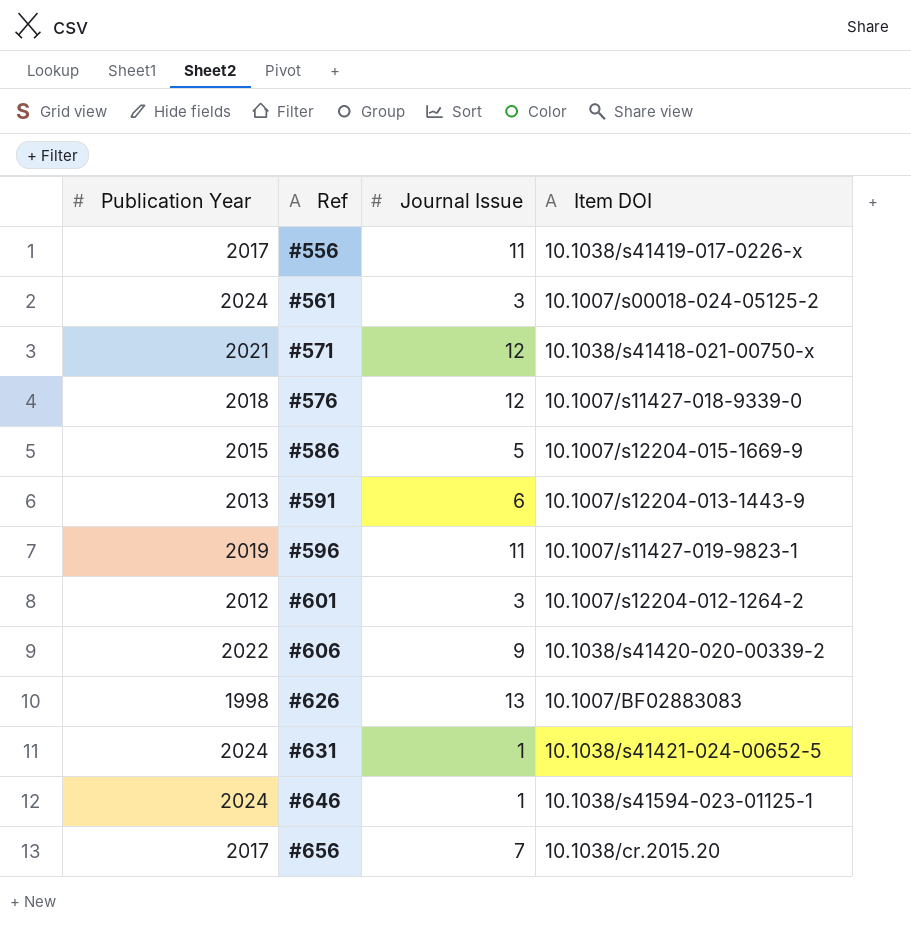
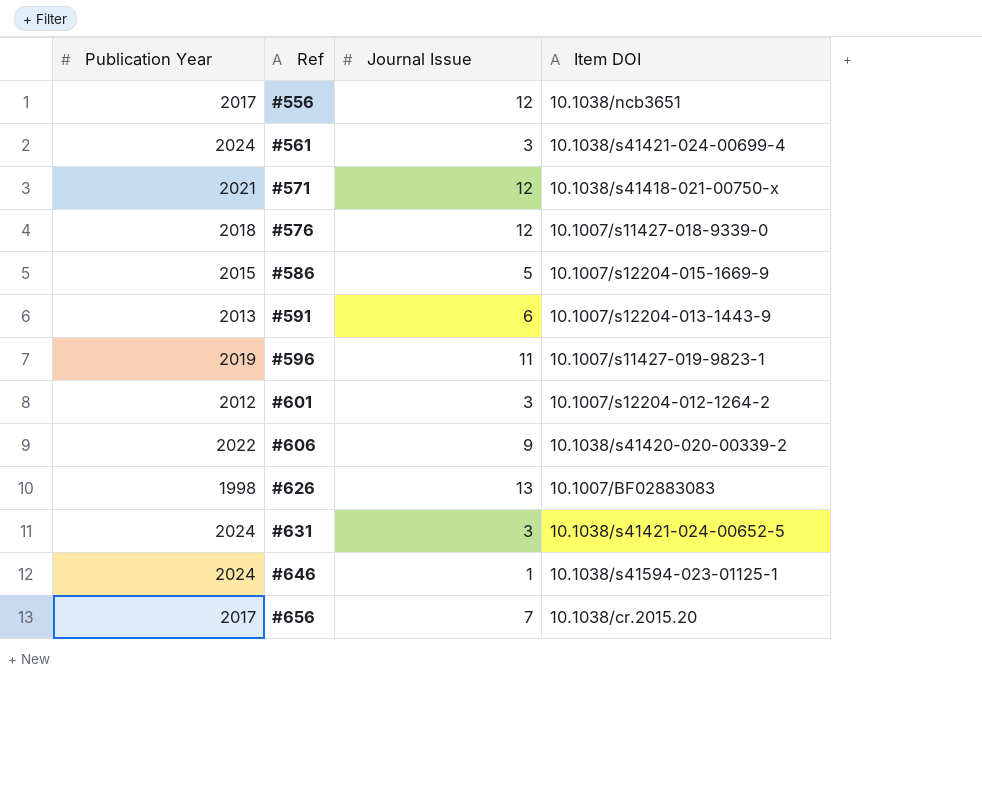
#556 | Journal Issue: 11 -> 12
#556 | Item DOI: 10.1038/s41419-017-0226-x -> 10.1038/ncb3651
#561 | Item DOI: 10.1007/s00018-024-05125-2 -> 10.1038/s41421-024-00699-4
#631 | Journal Issue: 1 -> 3

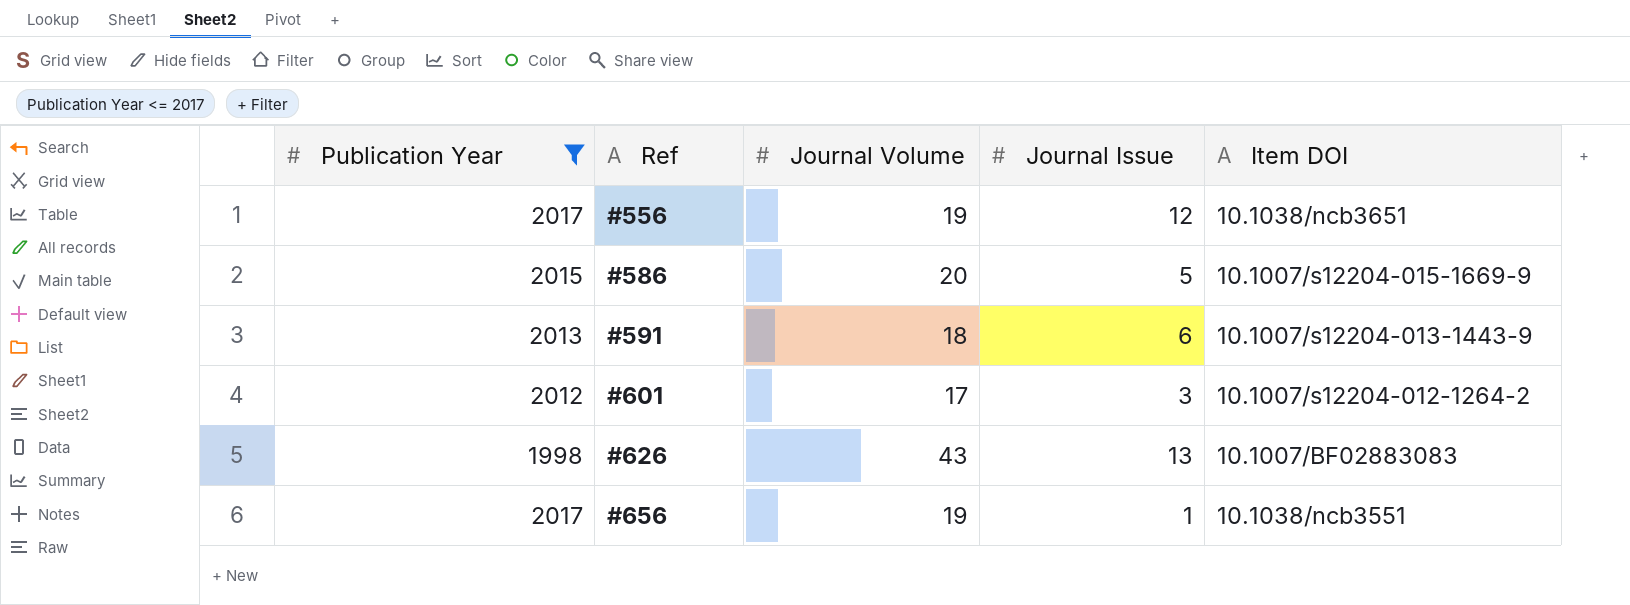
filter: none -> Publication Year <= 2017
column Journal Volume | position: none -> 3
#656 | Journal Issue: 7 -> 1
#656 | Item DOI: 10.1038/cr.2015.20 -> 10.1038/ncb3551

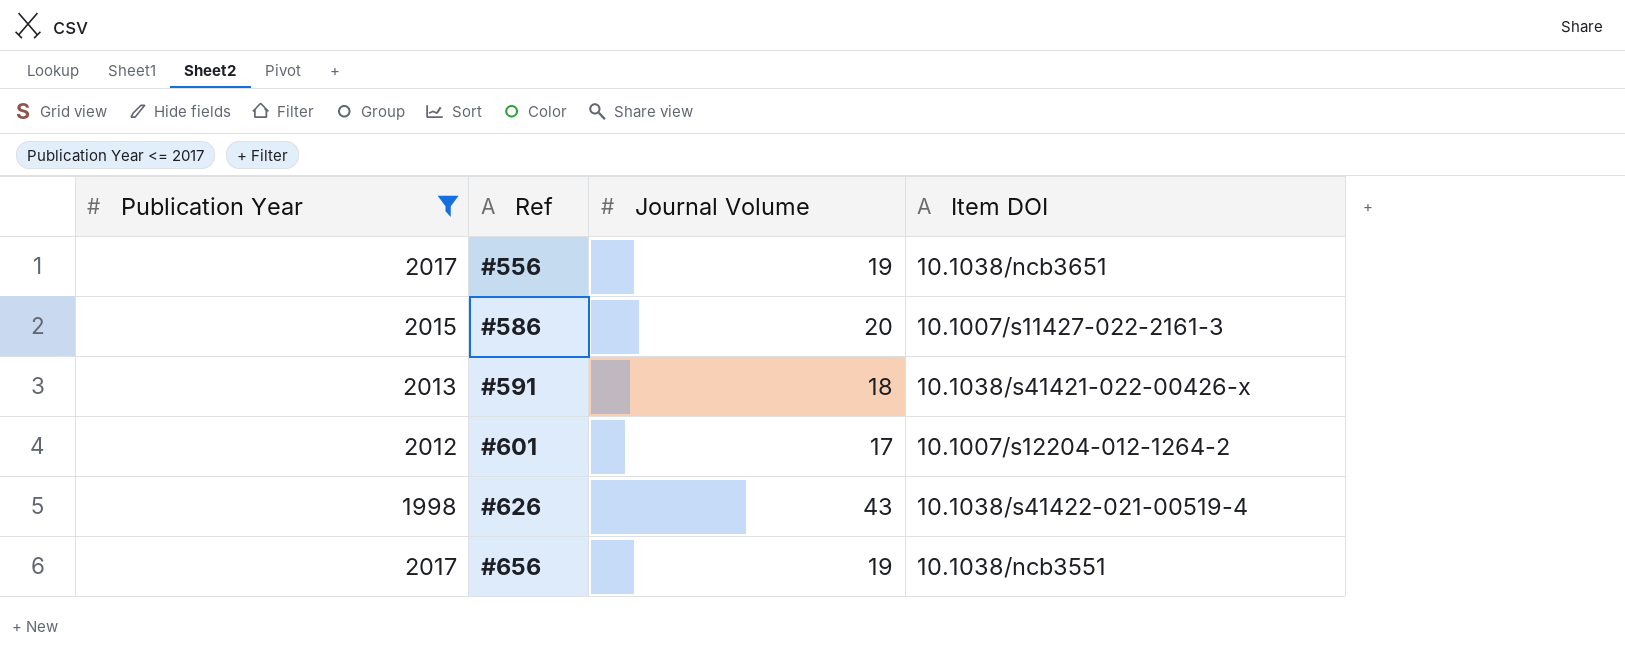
column Journal Issue | position: 4 -> none
#586 | Item DOI: 10.1007/s12204-015-1669-9 -> 10.1007/s11427-022-2161-3
#591 | Item DOI: 10.1007/s12204-013-1443-9 -> 10.1038/s41421-022-00426-x
#626 | Item DOI: 10.1007/BF02883083 -> 10.1038/s41422-021-00519-4

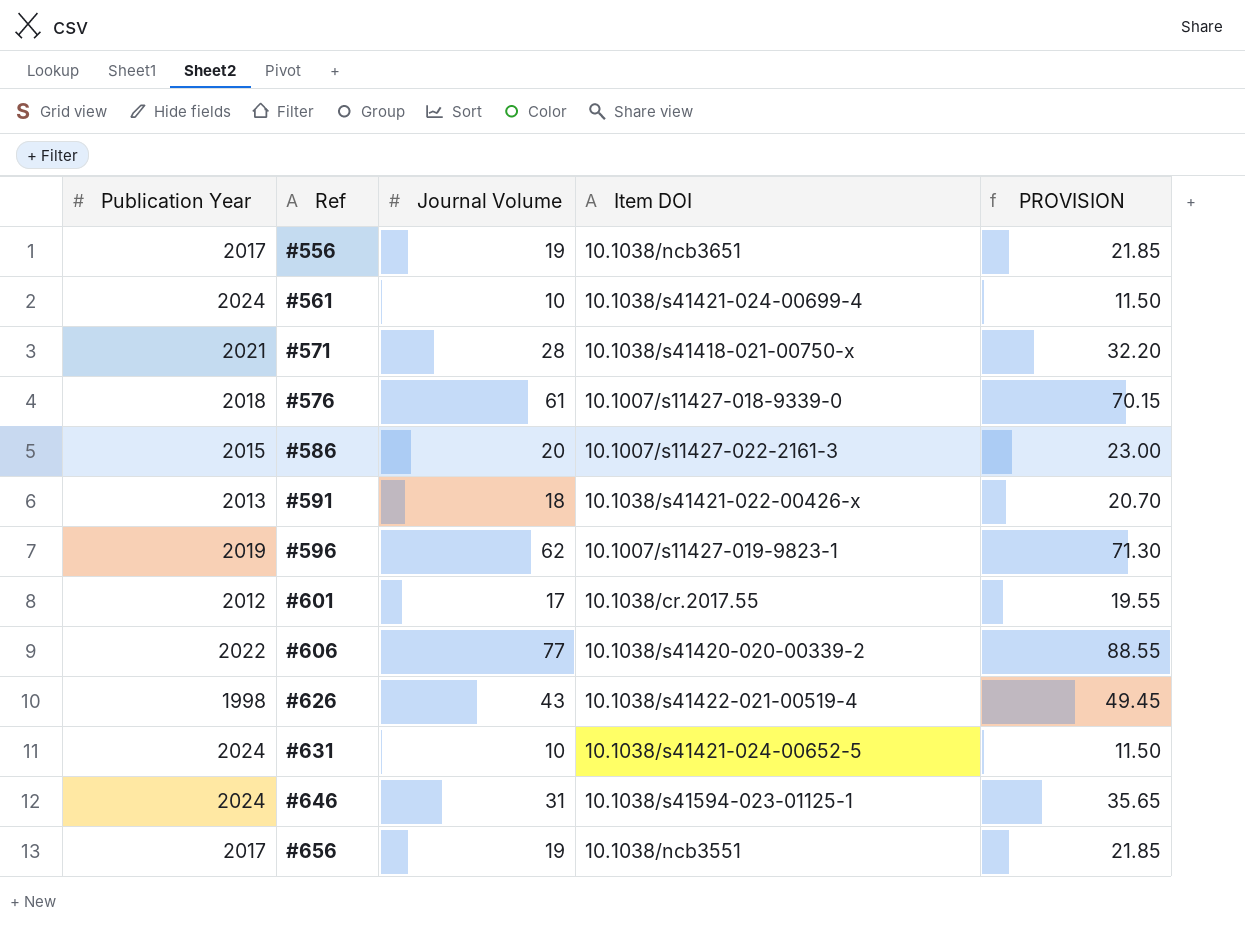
filter: Publication Year <= 2017 -> none
column PROVISION | formula: none -> [Journal Volume] * 1.15
#601 | Item DOI: 10.1007/s12204-012-1264-2 -> 10.1038/cr.2017.55

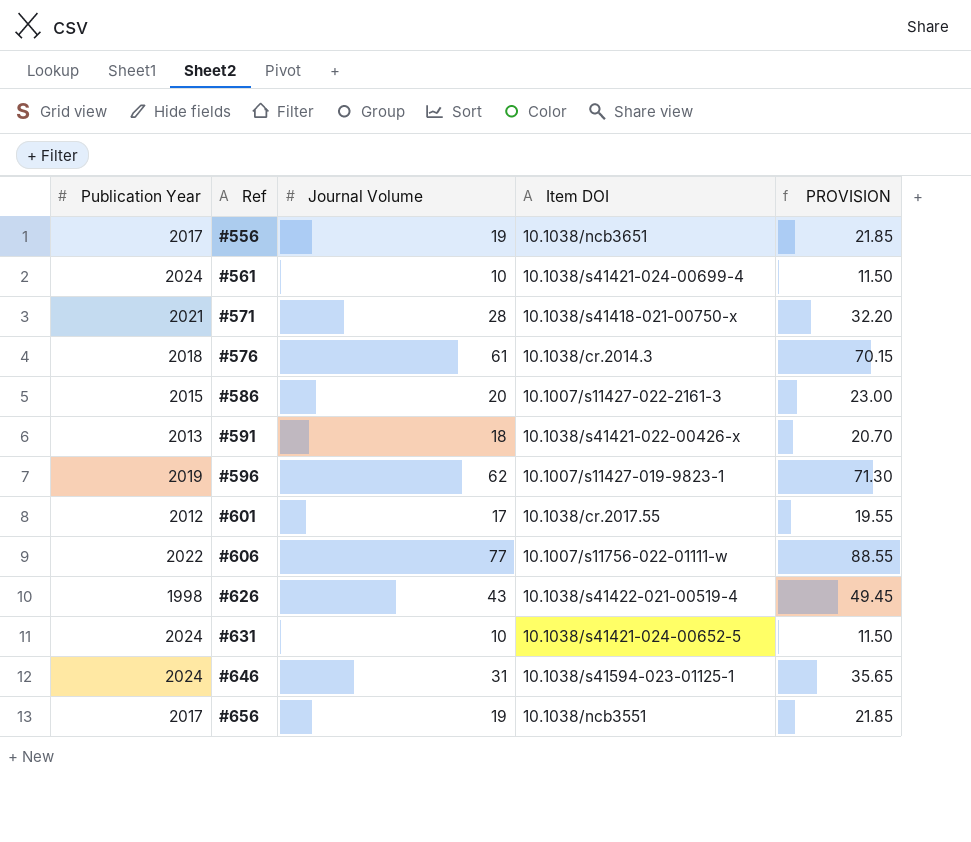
#576 | Item DOI: 10.1007/s11427-018-9339-0 -> 10.1038/cr.2014.3
#606 | Item DOI: 10.1038/s41420-020-00339-2 -> 10.1007/s11756-022-01111-w

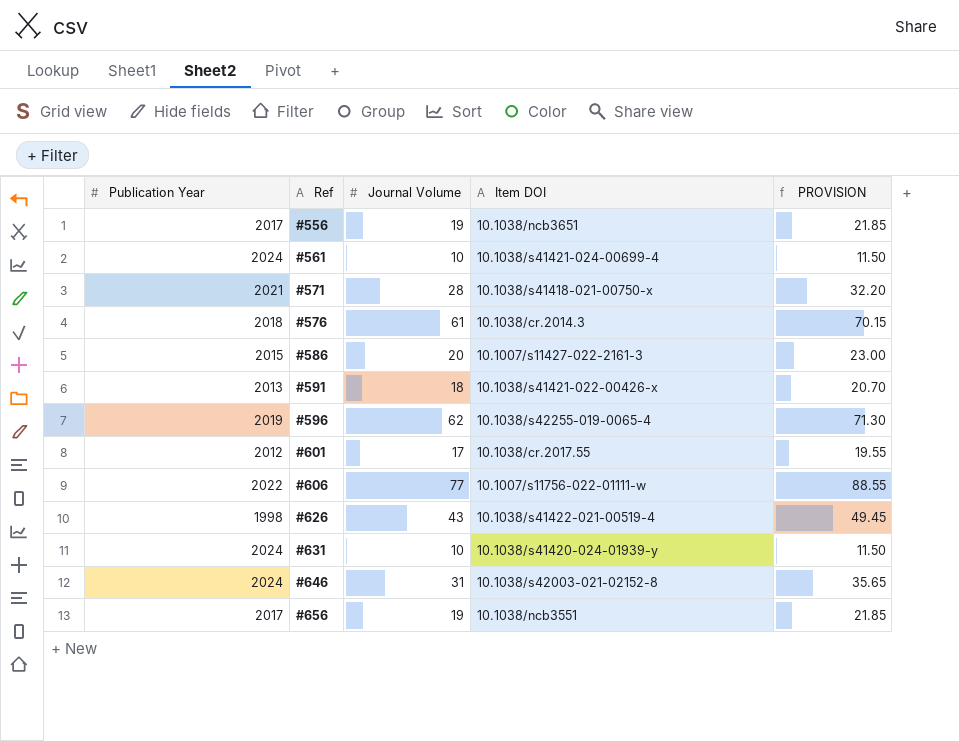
#596 | Item DOI: 10.1007/s11427-019-9823-1 -> 10.1038/s42255-019-0065-4
#631 | Item DOI: 10.1038/s41421-024-00652-5 -> 10.1038/s41420-024-01939-y
#646 | Item DOI: 10.1038/s41594-023-01125-1 -> 10.1038/s42003-021-02152-8

